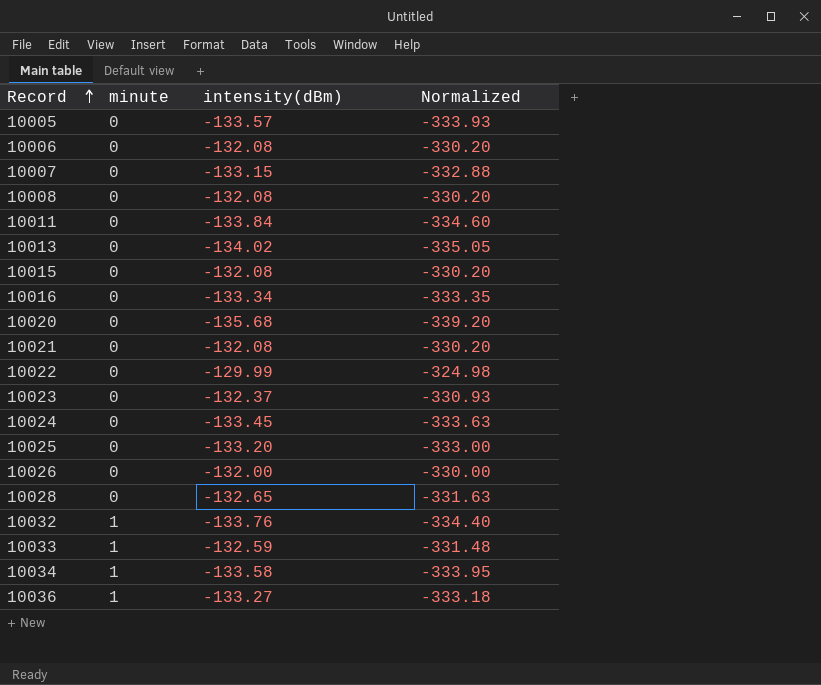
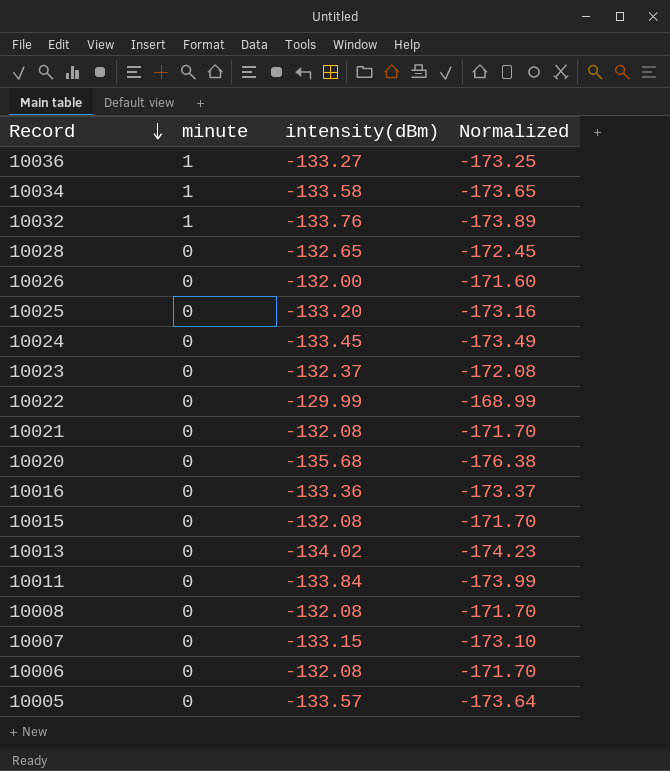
row order: Record ascending -> Record descending
column Normalized | formula: [intensity(dBm)] * 2.5 -> [intensity(dBm)] * 1.3
row 10033: 1 | -132.59 | -331.48 -> none
10016 | intensity(dBm): -133.34 -> -133.36

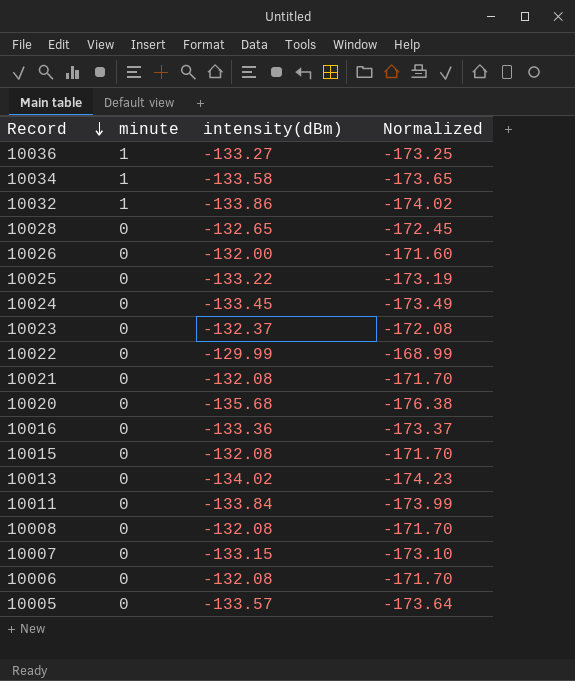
10032 | intensity(dBm): -133.76 -> -133.86
10032 | Normalized: -173.89 -> -174.02
10025 | intensity(dBm): -133.20 -> -133.22
10025 | Normalized: -173.16 -> -173.19

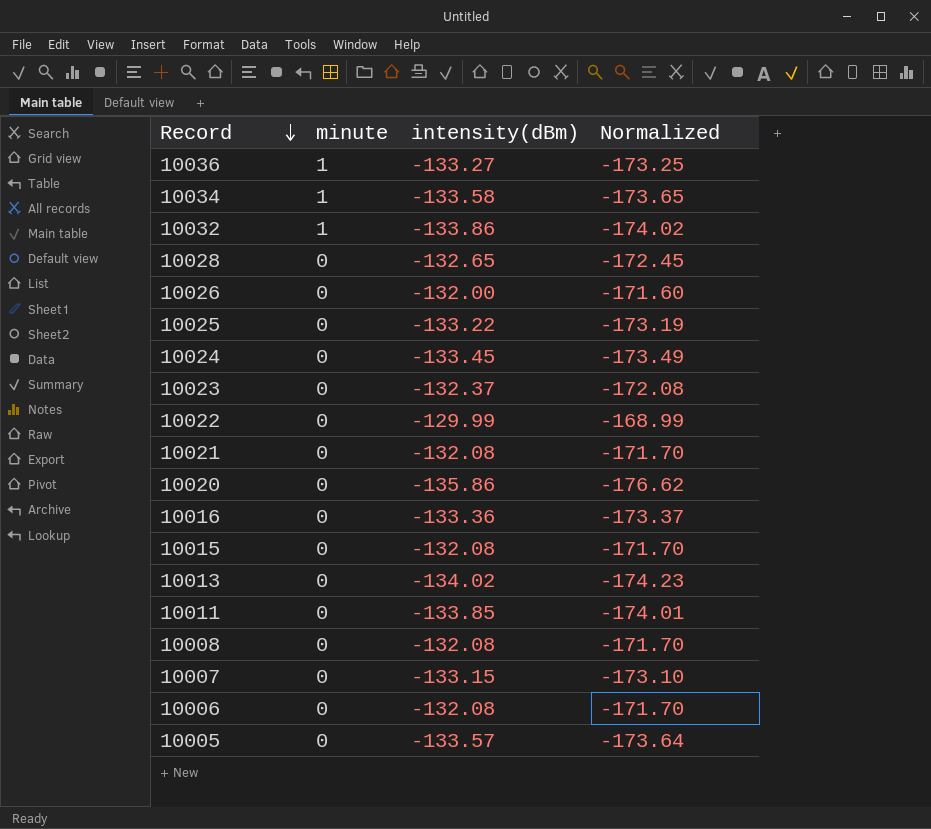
10020 | intensity(dBm): -135.68 -> -135.86
10020 | Normalized: -176.38 -> -176.62
10011 | intensity(dBm): -133.84 -> -133.85
10011 | Normalized: -173.99 -> -174.01

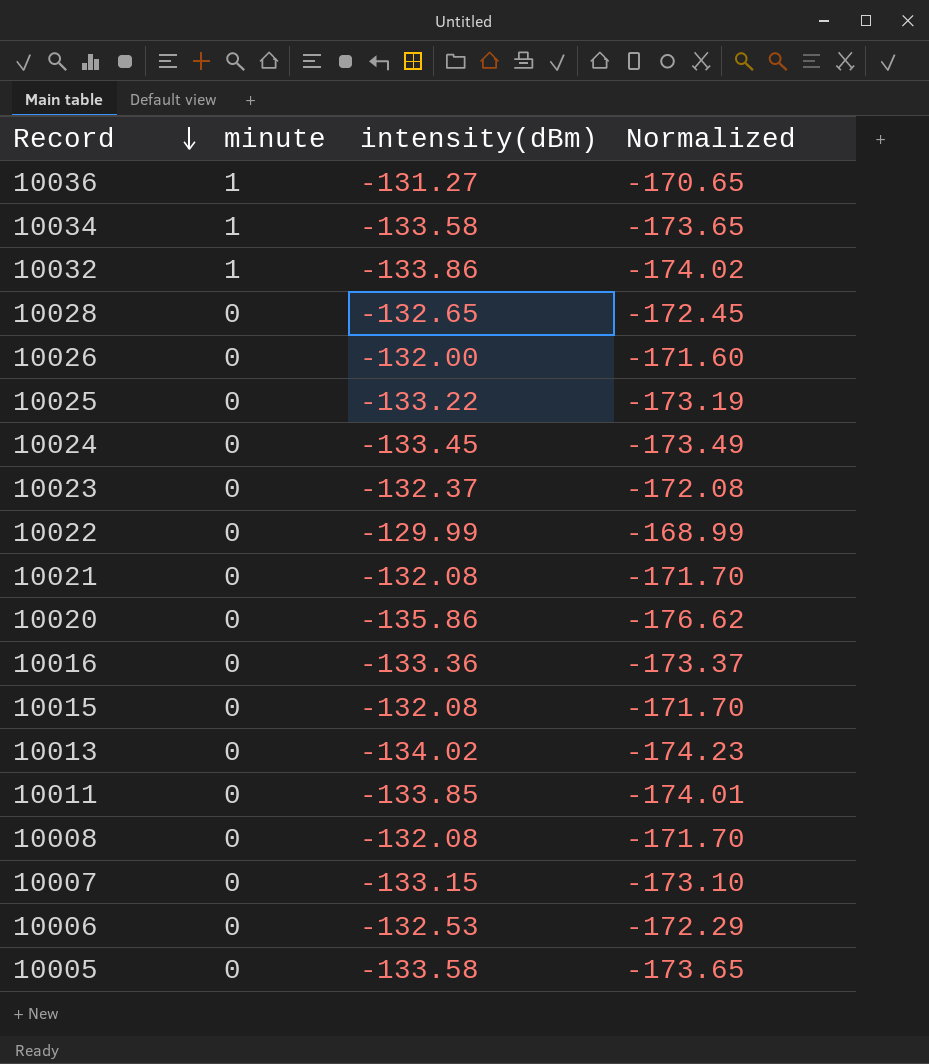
10036 | intensity(dBm): -133.27 -> -131.27
10036 | Normalized: -173.25 -> -170.65
10006 | intensity(dBm): -132.08 -> -132.53
10006 | Normalized: -171.70 -> -172.29
10005 | intensity(dBm): -133.57 -> -133.58
10005 | Normalized: -173.64 -> -173.65

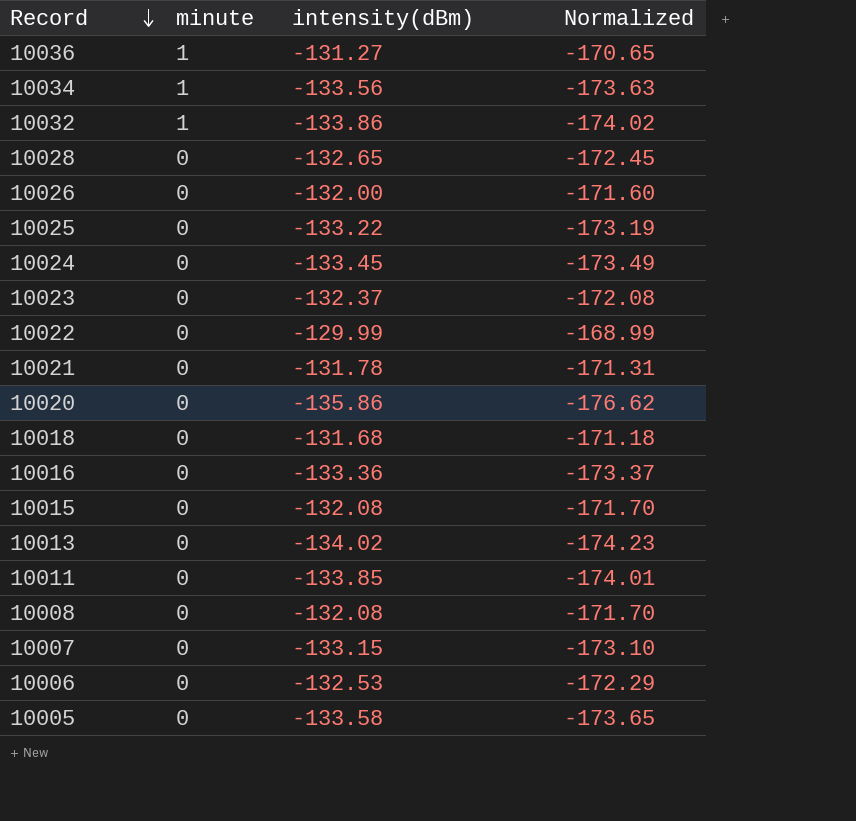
10034 | intensity(dBm): -133.58 -> -133.56
10034 | Normalized: -173.65 -> -173.63
10021 | intensity(dBm): -132.08 -> -131.78
10021 | Normalized: -171.70 -> -171.31
row 10018: none -> 0 | -131.68 | -171.18

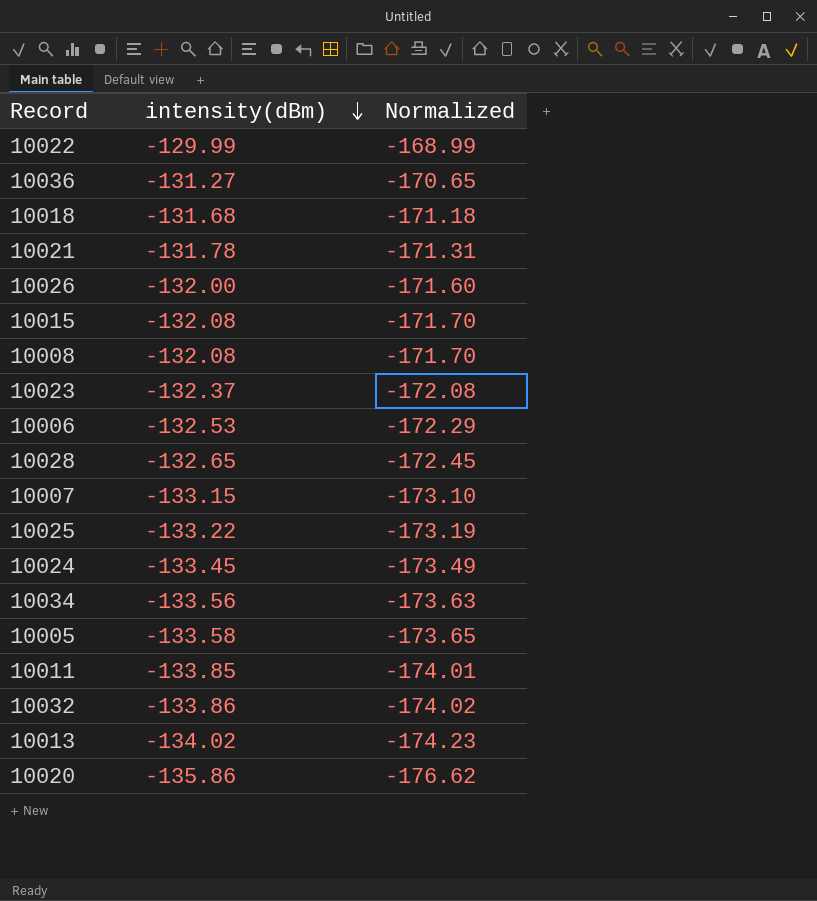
row order: Record descending -> intensity(dBm) descending
column minute | position: 2 -> none
row 10016: 0 | -133.36 | -173.37 -> none

